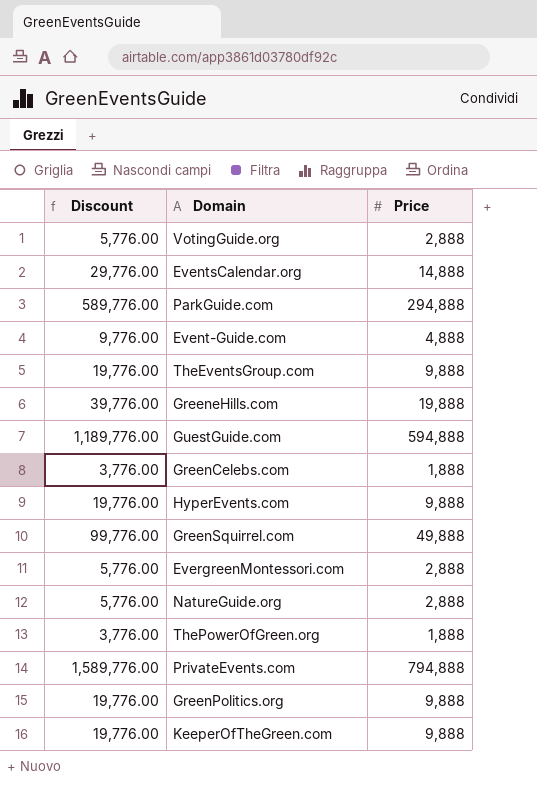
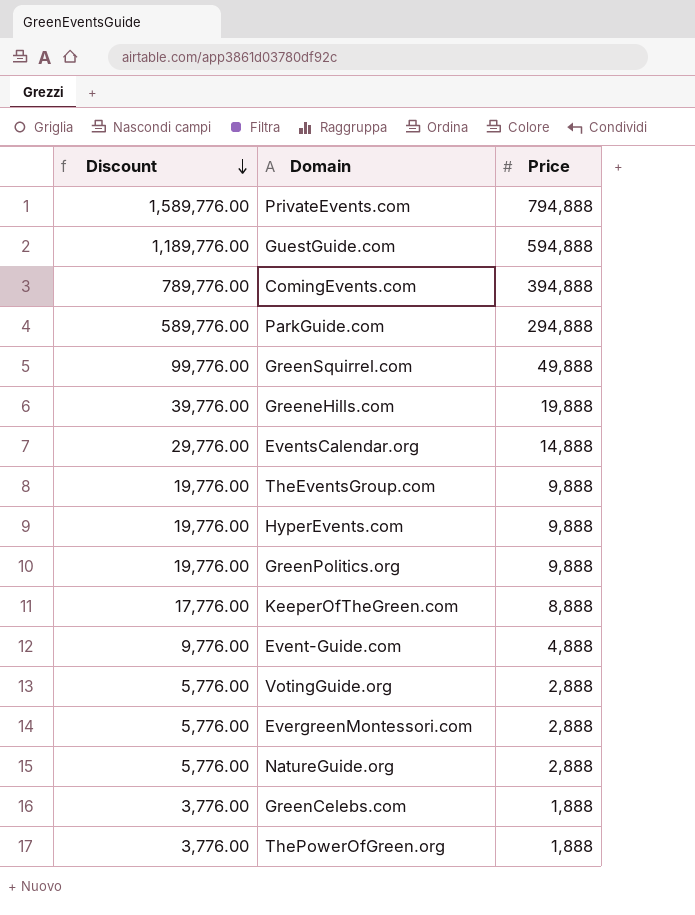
row order: none -> Discount descending
row ComingEvents.com: none -> 789,776.00 | 394,888
KeeperOfTheGreen.com | Discount: 19,776.00 -> 17,776.00
KeeperOfTheGreen.com | Price: 9,888 -> 8,888

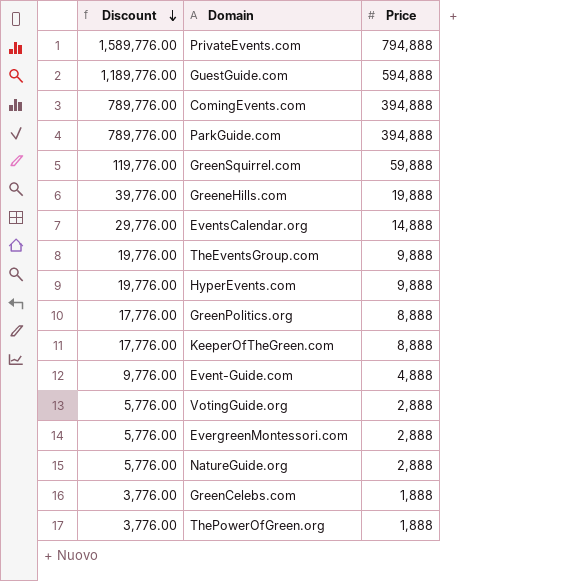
ParkGuide.com | Discount: 589,776.00 -> 789,776.00
ParkGuide.com | Price: 294,888 -> 394,888
GreenSquirrel.com | Discount: 99,776.00 -> 119,776.00
GreenSquirrel.com | Price: 49,888 -> 59,888
GreenPolitics.org | Discount: 19,776.00 -> 17,776.00
GreenPolitics.org | Price: 9,888 -> 8,888

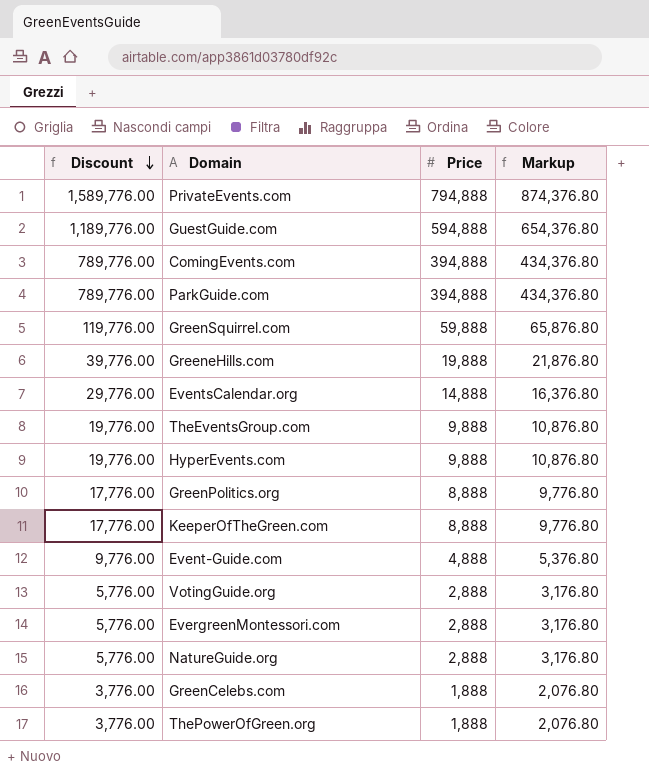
column Markup | formula: none -> [Price] * 1.1

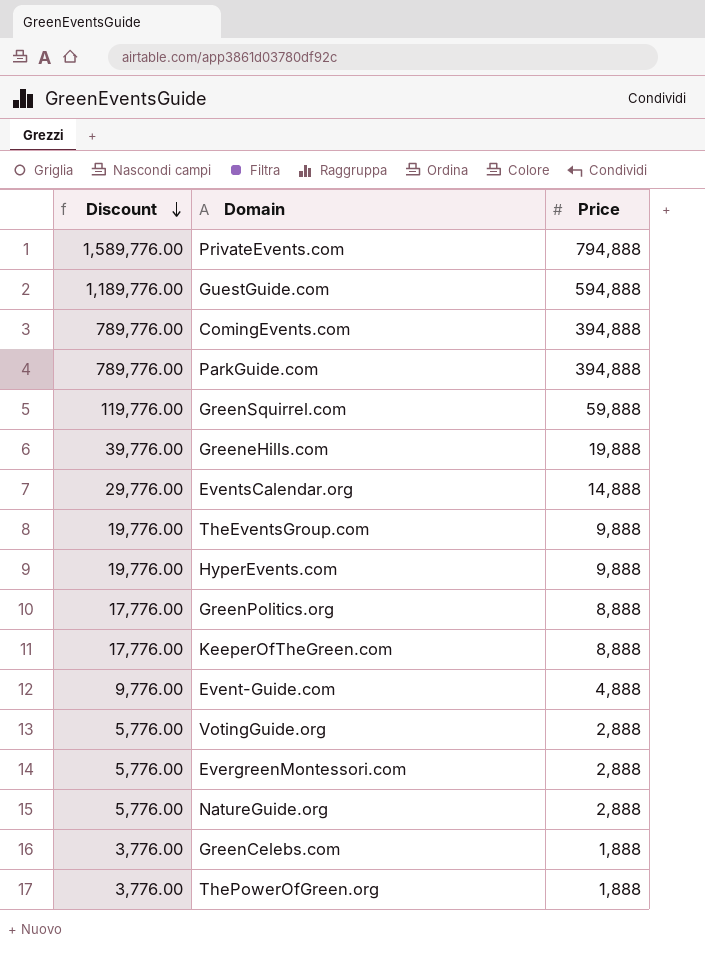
column Markup | formula: [Price] * 1.1 -> none

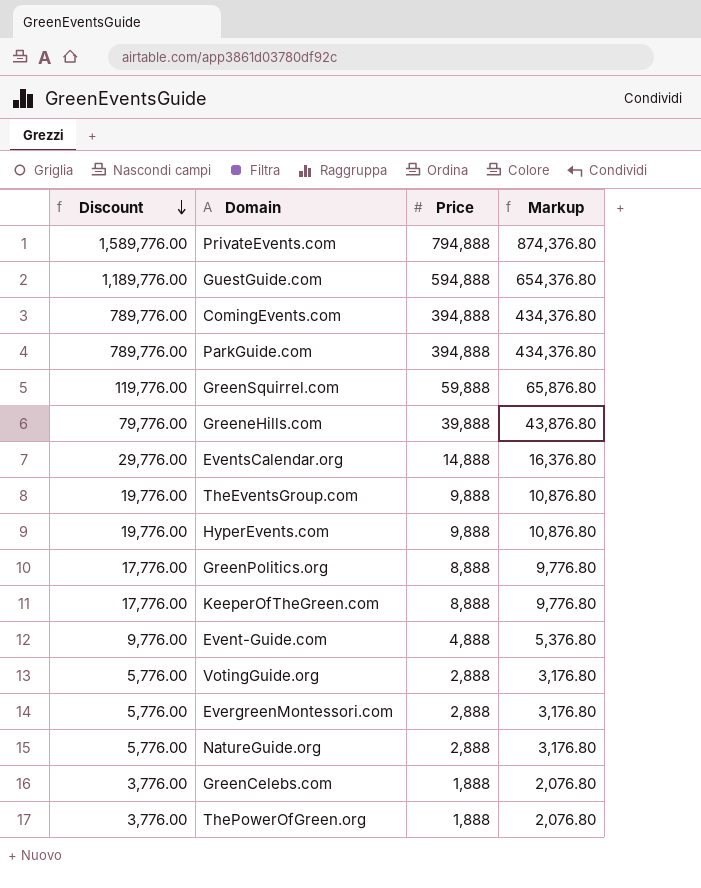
column Markup | formula: none -> [Price] * 1.1
GreeneHills.com | Discount: 39,776.00 -> 79,776.00
GreeneHills.com | Price: 19,888 -> 39,888

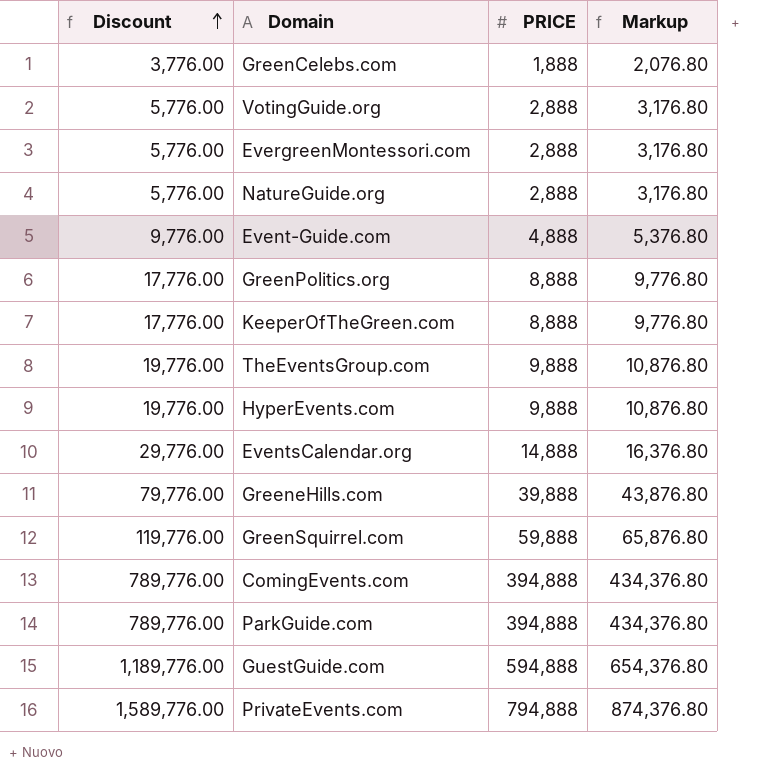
row order: Discount descending -> Discount ascending
column name: Price -> PRICE
row ThePowerOfGreen.org: 3,776.00 | 1,888 | 2,076.80 -> none

